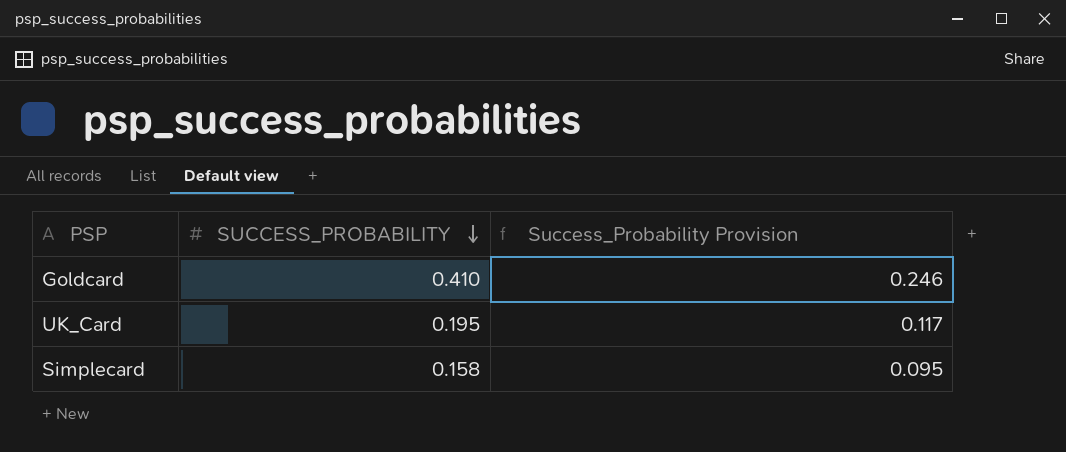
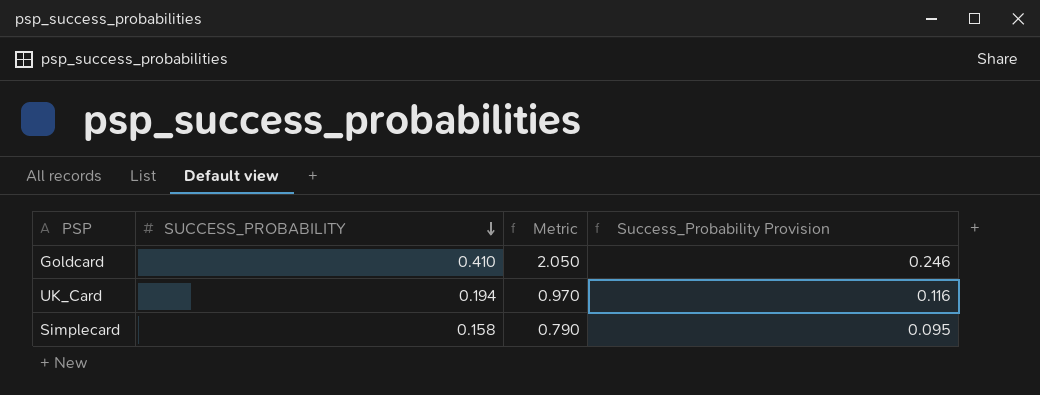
column Metric | formula: none -> [SUCCESS_PROBABILITY] * 5
UK_Card | SUCCESS_PROBABILITY: 0.195 -> 0.194
UK_Card | Success_Probability Provision: 0.117 -> 0.116

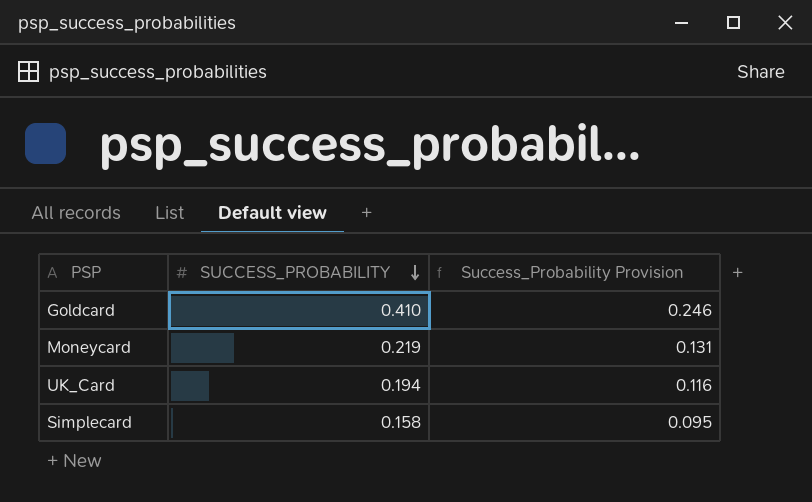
column Metric | formula: [SUCCESS_PROBABILITY] * 5 -> none
row Moneycard: none -> 0.219 | 0.131

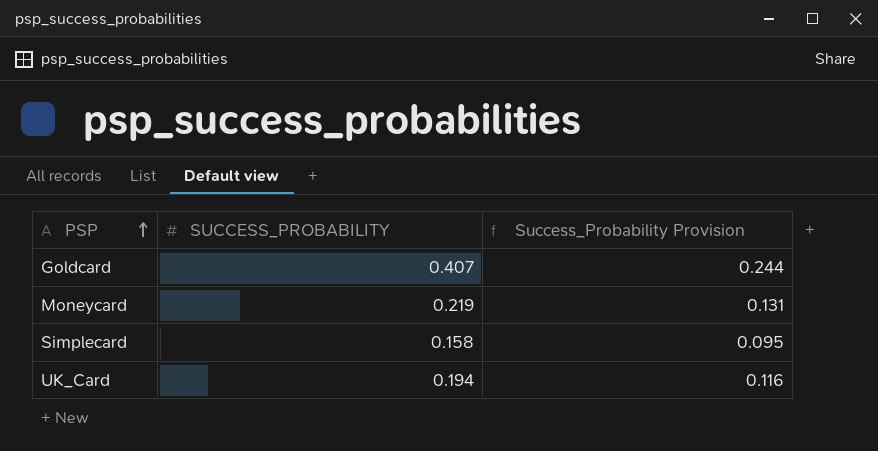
row order: SUCCESS_PROBABILITY descending -> PSP ascending
Goldcard | SUCCESS_PROBABILITY: 0.410 -> 0.407
Goldcard | Success_Probability Provision: 0.246 -> 0.244

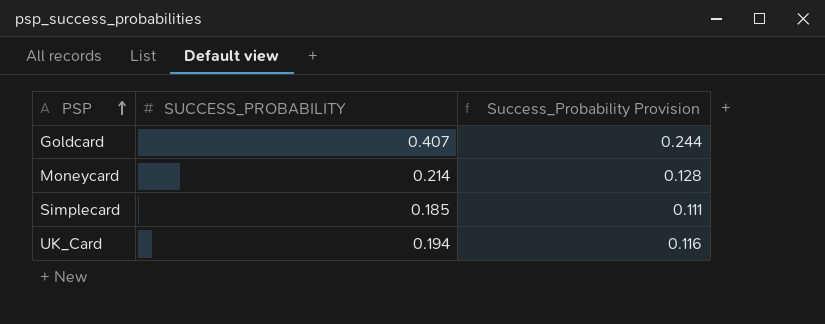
Moneycard | SUCCESS_PROBABILITY: 0.219 -> 0.214
Moneycard | Success_Probability Provision: 0.131 -> 0.128
Simplecard | SUCCESS_PROBABILITY: 0.158 -> 0.185
Simplecard | Success_Probability Provision: 0.095 -> 0.111

